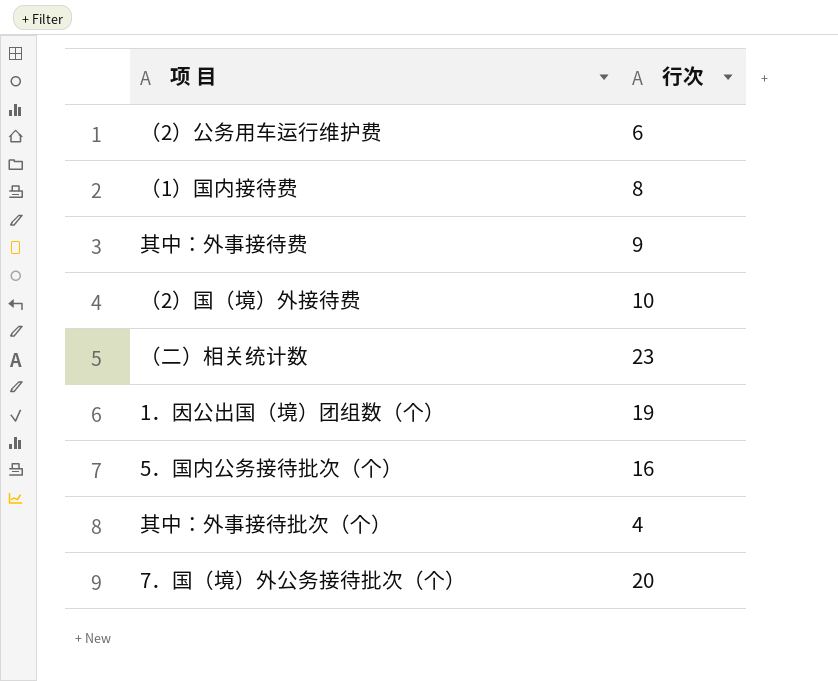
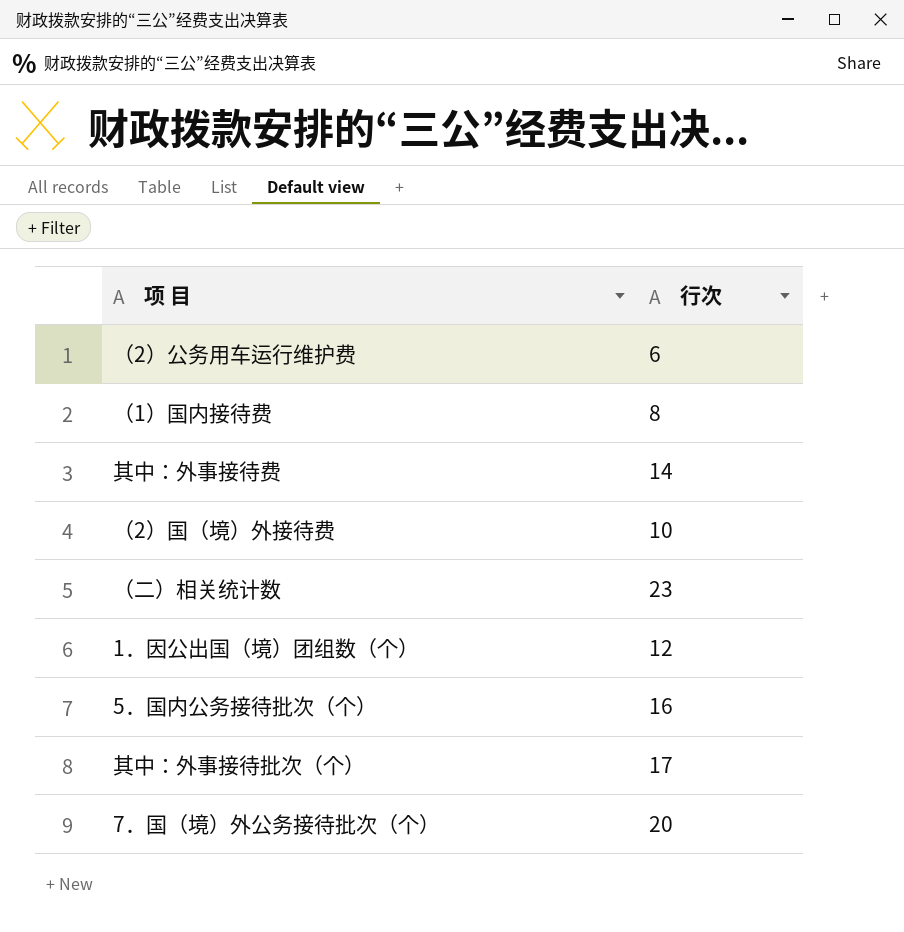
其中：外事接待费 | 行次: 9 -> 14
1．因公出国（境）团组数（个） | 行次: 19 -> 12
其中：外事接待批次（个） | 行次: 4 -> 17

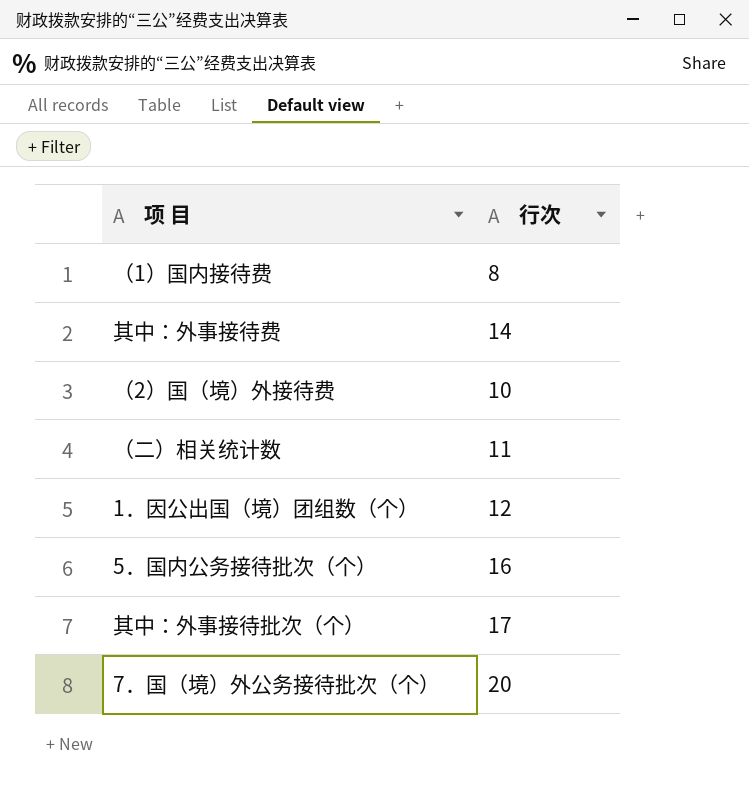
row （2）公务用车运行维护费: 6 -> none
（二）相关统计数 | 行次: 23 -> 11

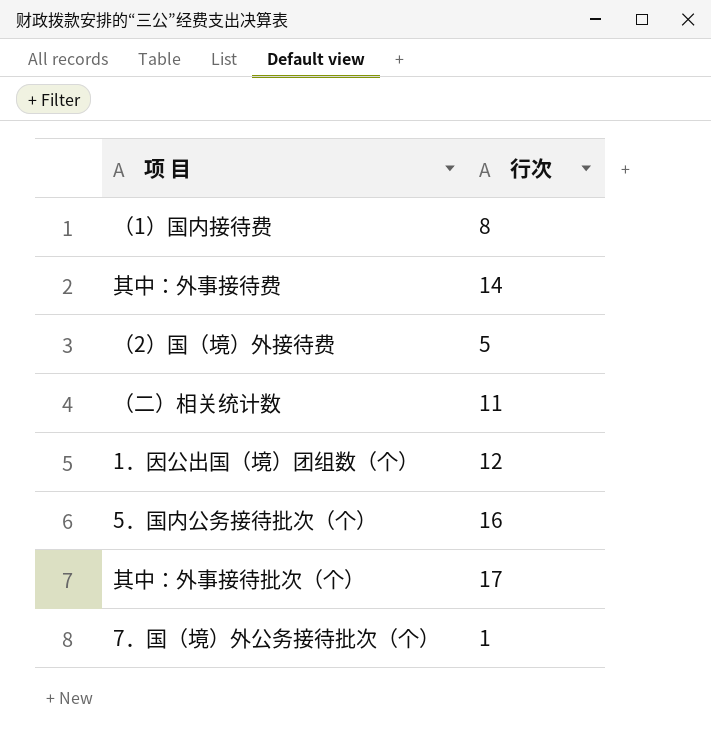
（2）国（境）外接待费 | 行次: 10 -> 5
7．国（境）外公务接待批次（个） | 行次: 20 -> 1

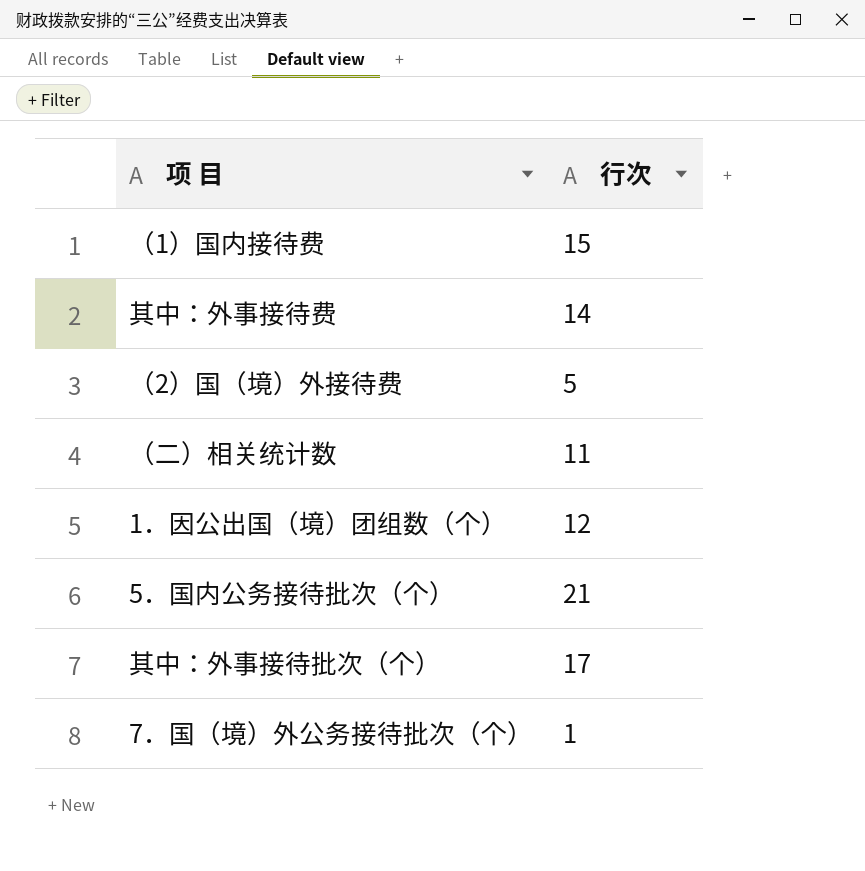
（1）国内接待费 | 行次: 8 -> 15
5．国内公务接待批次（个） | 行次: 16 -> 21

